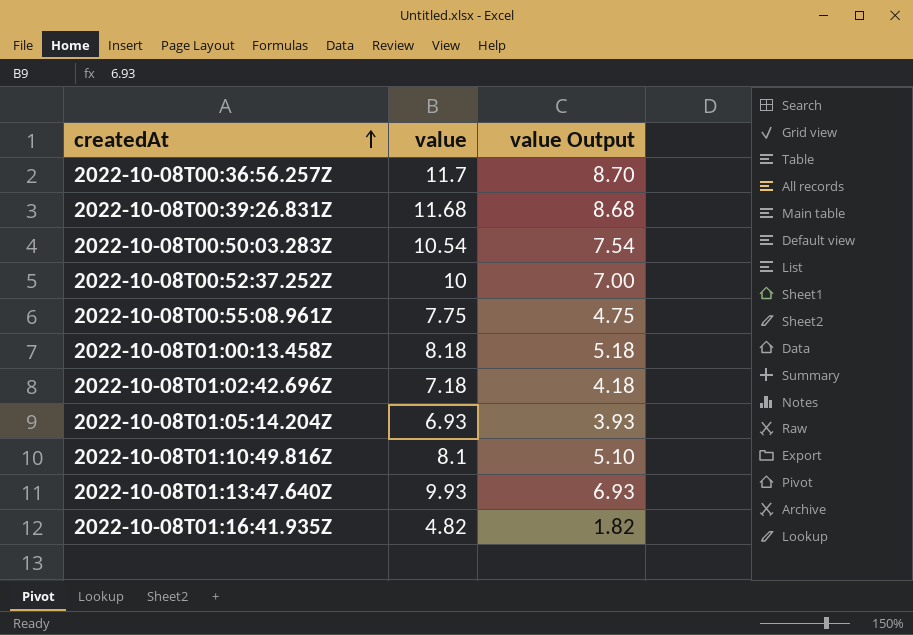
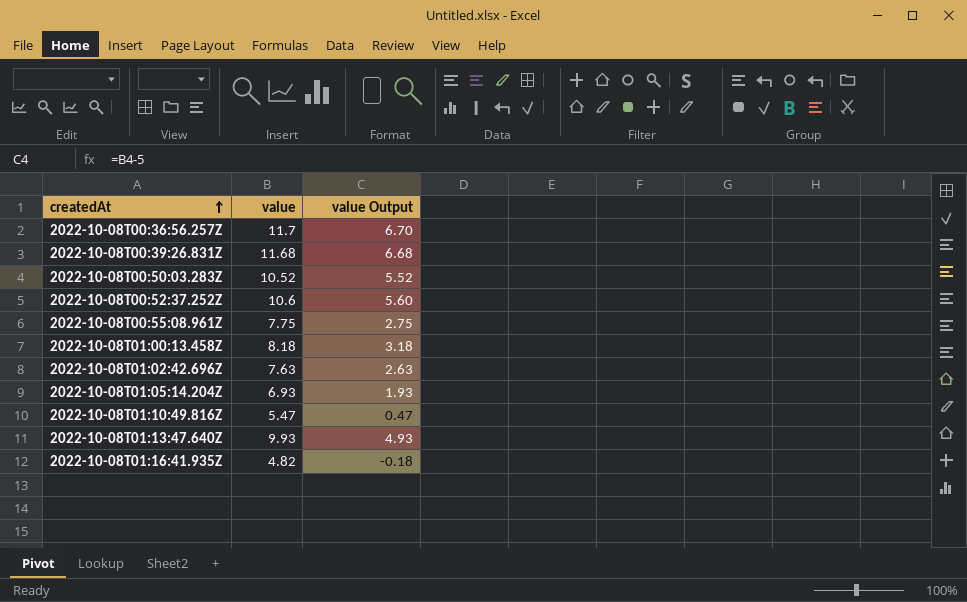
column value Output | formula: [value] - 3 -> [value] - 5
2022-10-08T00:50:03.283Z | value: 10.54 -> 10.52
2022-10-08T00:52:37.252Z | value: 10 -> 10.6
2022-10-08T01:02:42.696Z | value: 7.18 -> 7.63
2022-10-08T01:10:49.816Z | value: 8.1 -> 5.47

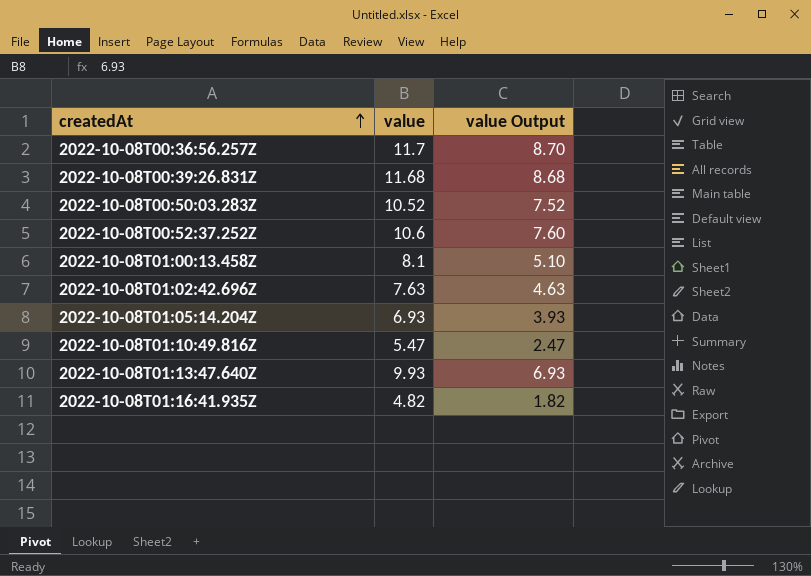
column value Output | formula: [value] - 5 -> [value] - 3
row 2022-10-08T00:55:08.961Z: 7.75 | 2.75 -> none
2022-10-08T01:00:13.458Z | value: 8.18 -> 8.1

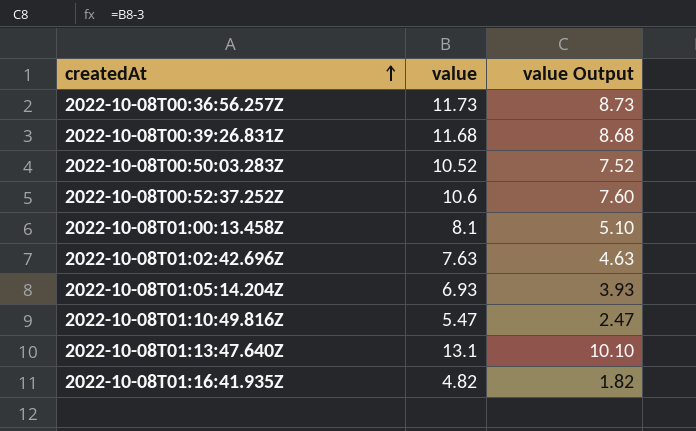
2022-10-08T00:36:56.257Z | value: 11.7 -> 11.73
2022-10-08T00:36:56.257Z | value Output: 8.70 -> 8.73
2022-10-08T01:13:47.640Z | value: 9.93 -> 13.1
2022-10-08T01:13:47.640Z | value Output: 6.93 -> 10.10

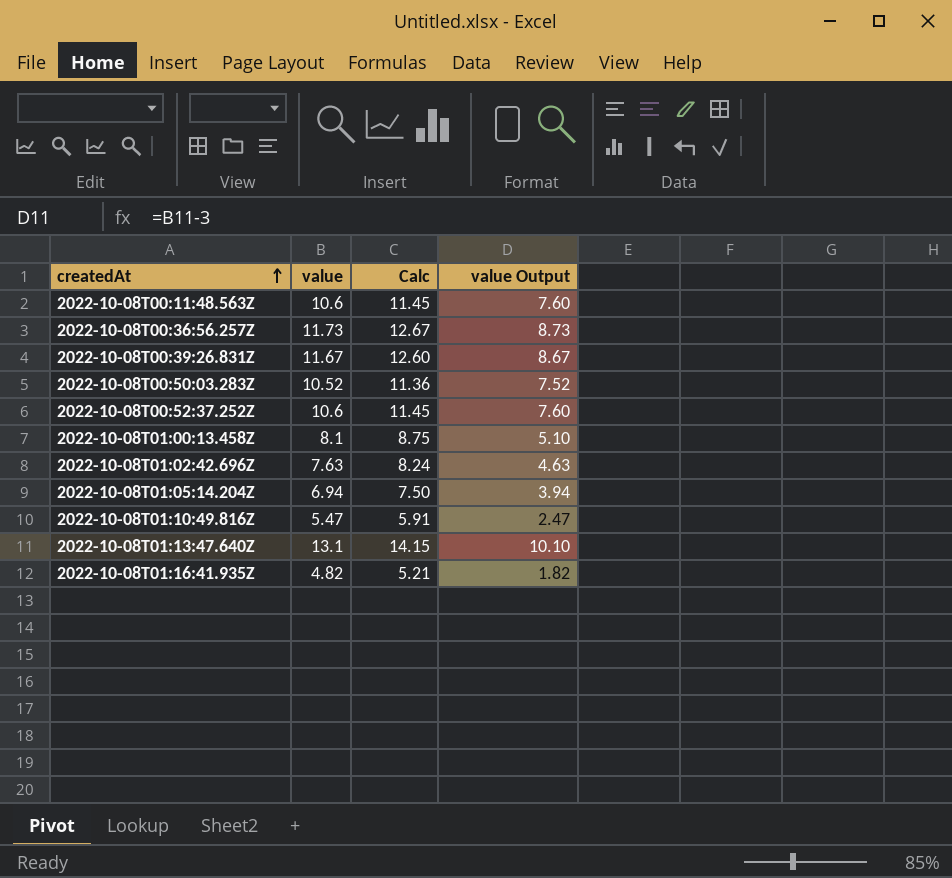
column Calc | formula: none -> [value] * 1.08
row 2022-10-08T00:11:48.563Z: none -> 10.6 | 11.45 | 7.60
2022-10-08T00:39:26.831Z | value: 11.68 -> 11.67
2022-10-08T00:39:26.831Z | value Output: 8.68 -> 8.67
2022-10-08T01:05:14.204Z | value: 6.93 -> 6.94
2022-10-08T01:05:14.204Z | value Output: 3.93 -> 3.94

